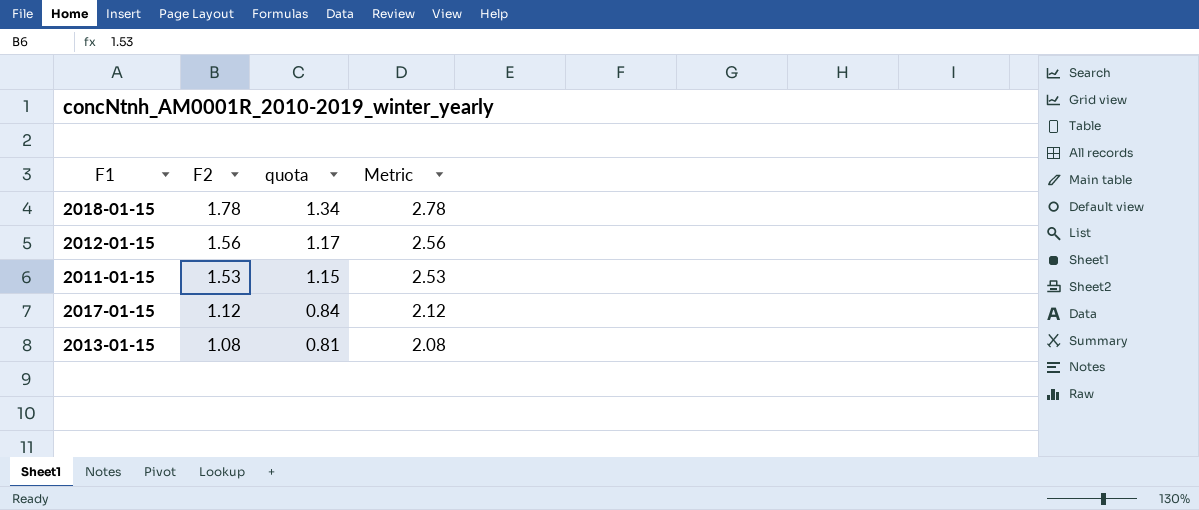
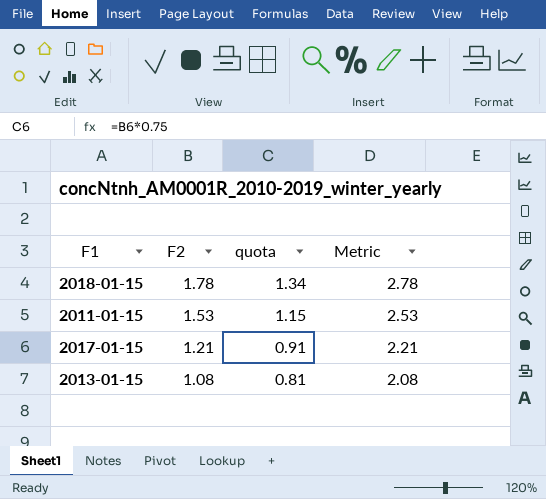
row 2012-01-15: 1.56 | 1.17 | 2.56 -> none
2017-01-15 | F2: 1.12 -> 1.21
2017-01-15 | quota: 0.84 -> 0.91
2017-01-15 | Metric: 2.12 -> 2.21

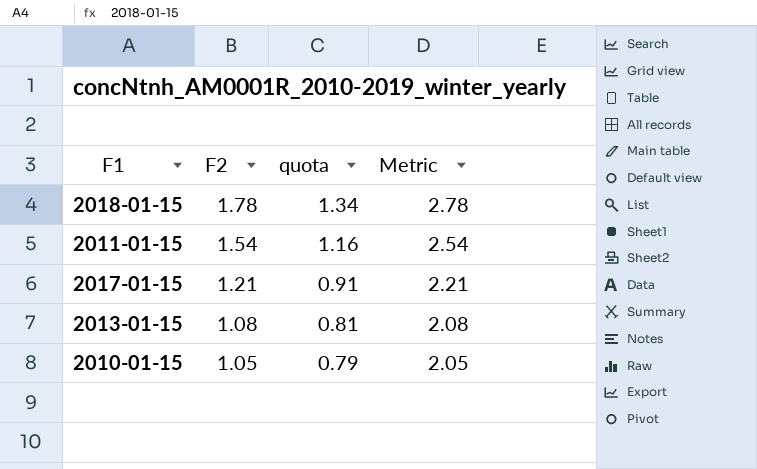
2011-01-15 | F2: 1.53 -> 1.54
2011-01-15 | quota: 1.15 -> 1.16
2011-01-15 | Metric: 2.53 -> 2.54
row 2010-01-15: none -> 1.05 | 0.79 | 2.05

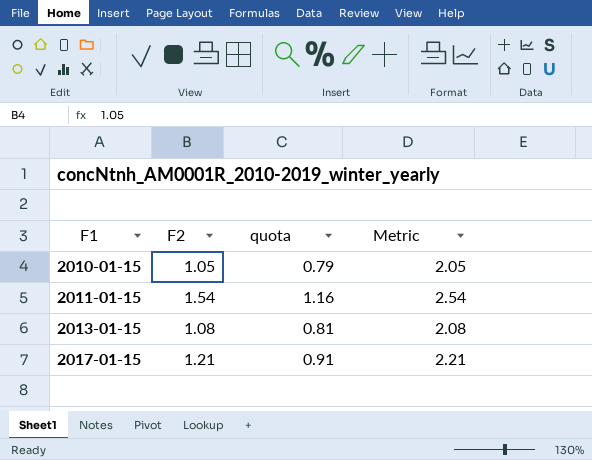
row order: F2 descending -> F1 ascending
row 2018-01-15: 1.78 | 1.34 | 2.78 -> none

